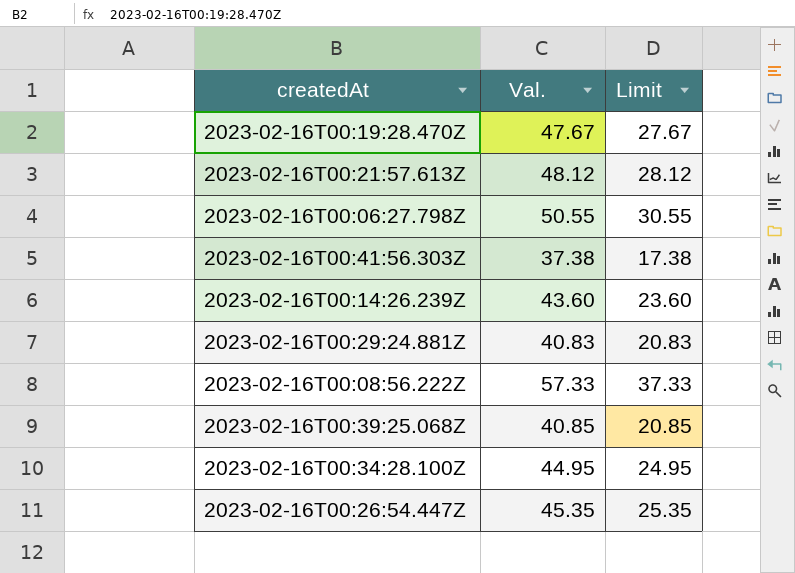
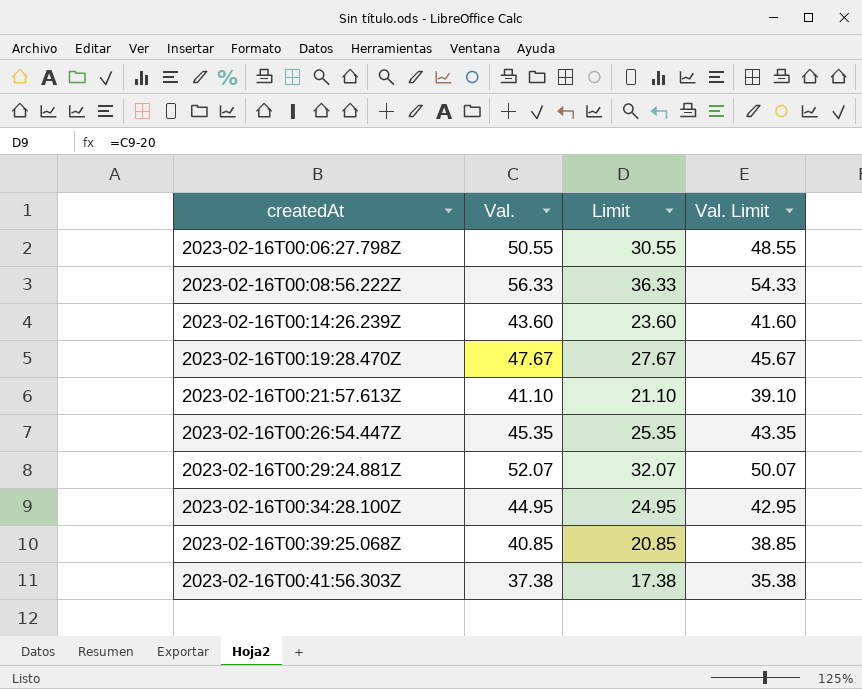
row order: none -> createdAt ascending
column Val. Limit | formula: none -> [Val.] - 2
2023-02-16T00:08:56.222Z | Val.: 57.33 -> 56.33
2023-02-16T00:08:56.222Z | Limit: 37.33 -> 36.33
2023-02-16T00:21:57.613Z | Val.: 48.12 -> 41.10
2023-02-16T00:21:57.613Z | Limit: 28.12 -> 21.10
2023-02-16T00:29:24.881Z | Val.: 40.83 -> 52.07
2023-02-16T00:29:24.881Z | Limit: 20.83 -> 32.07

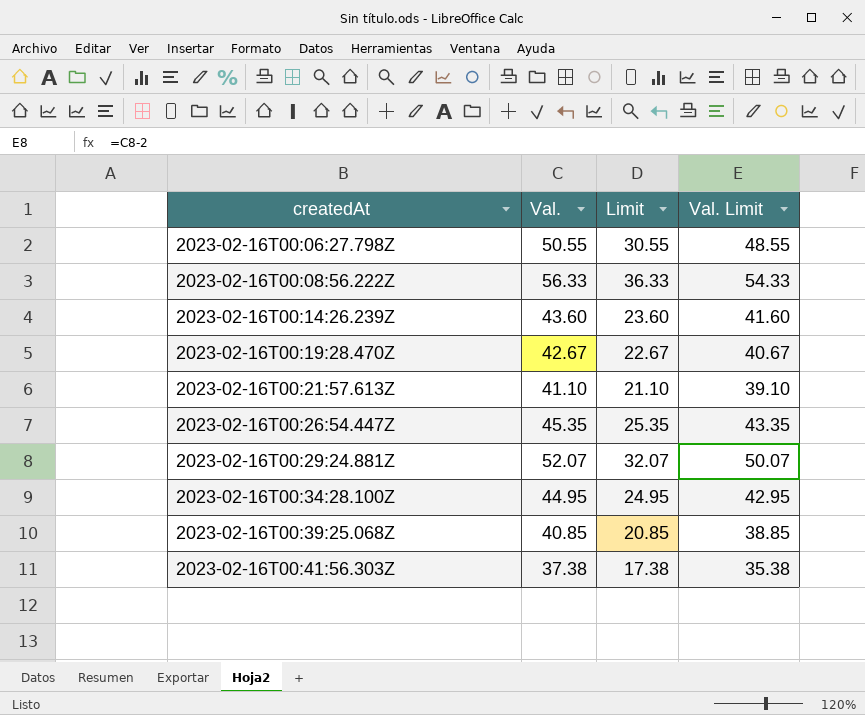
2023-02-16T00:19:28.470Z | Val.: 47.67 -> 42.67
2023-02-16T00:19:28.470Z | Limit: 27.67 -> 22.67
2023-02-16T00:19:28.470Z | Val. Limit: 45.67 -> 40.67

